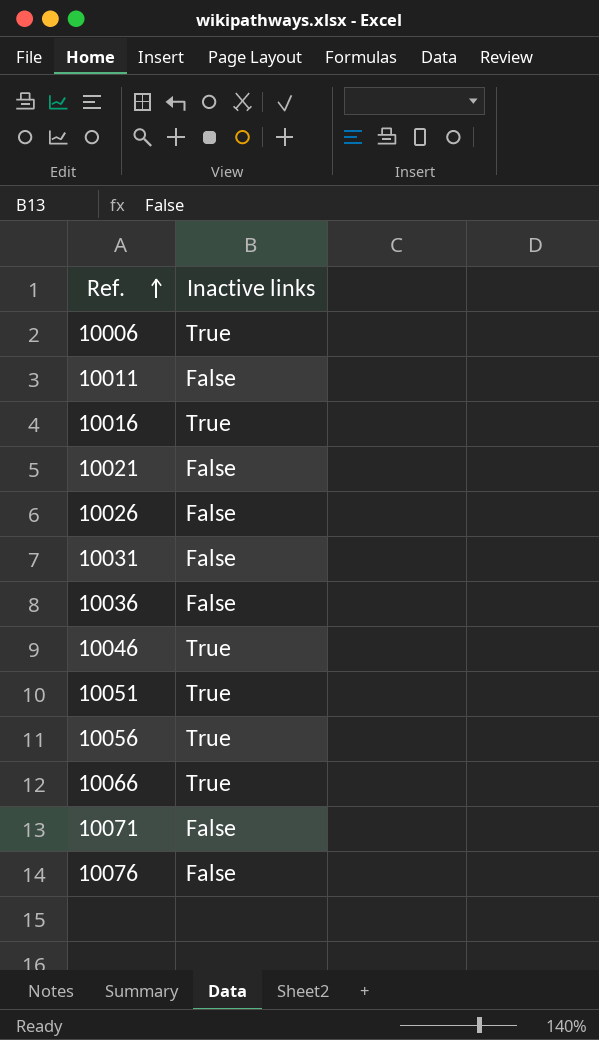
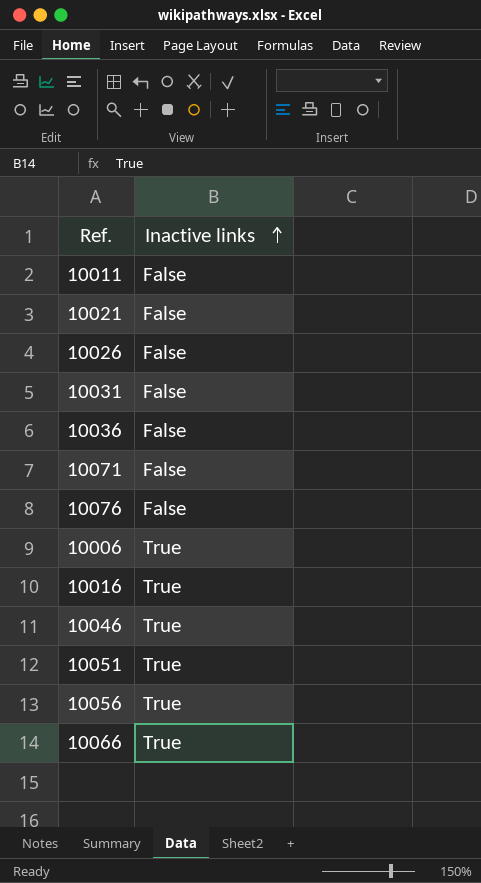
row order: Ref. ascending -> Inactive links ascending

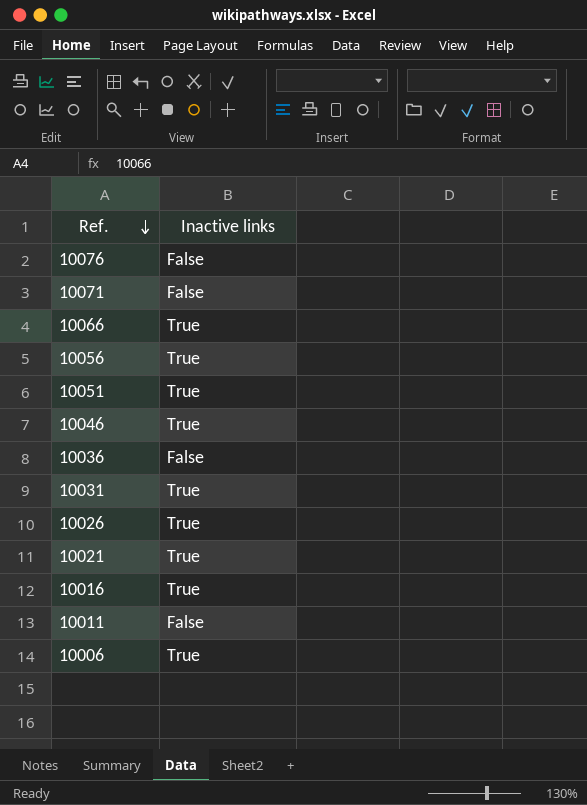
row order: Inactive links ascending -> Ref. descending
10031 | Inactive links: False -> True
10026 | Inactive links: False -> True
10021 | Inactive links: False -> True

